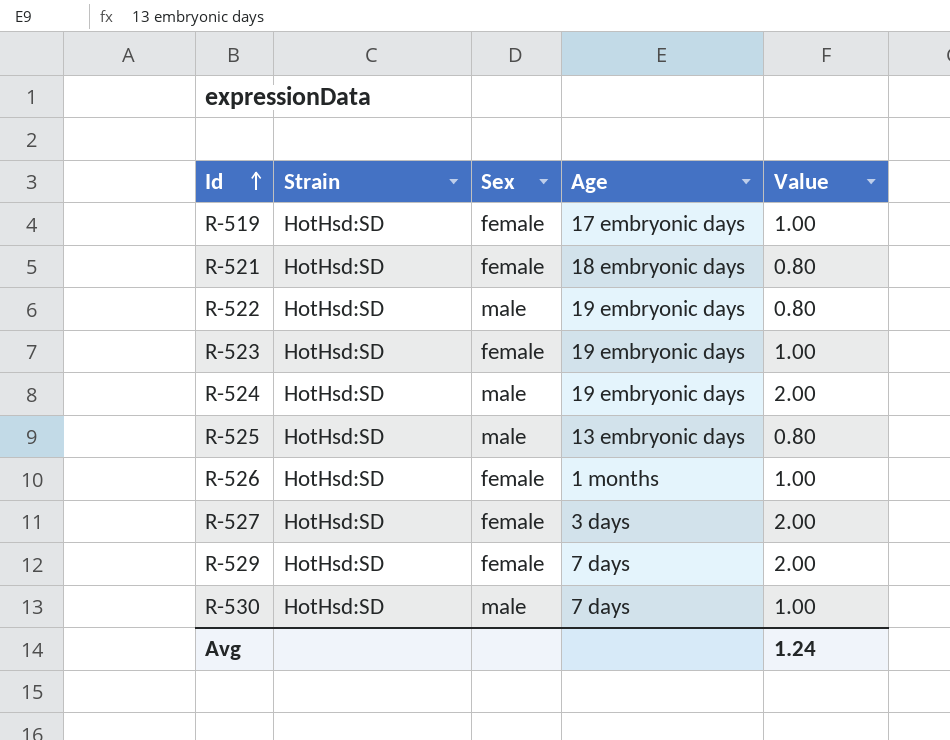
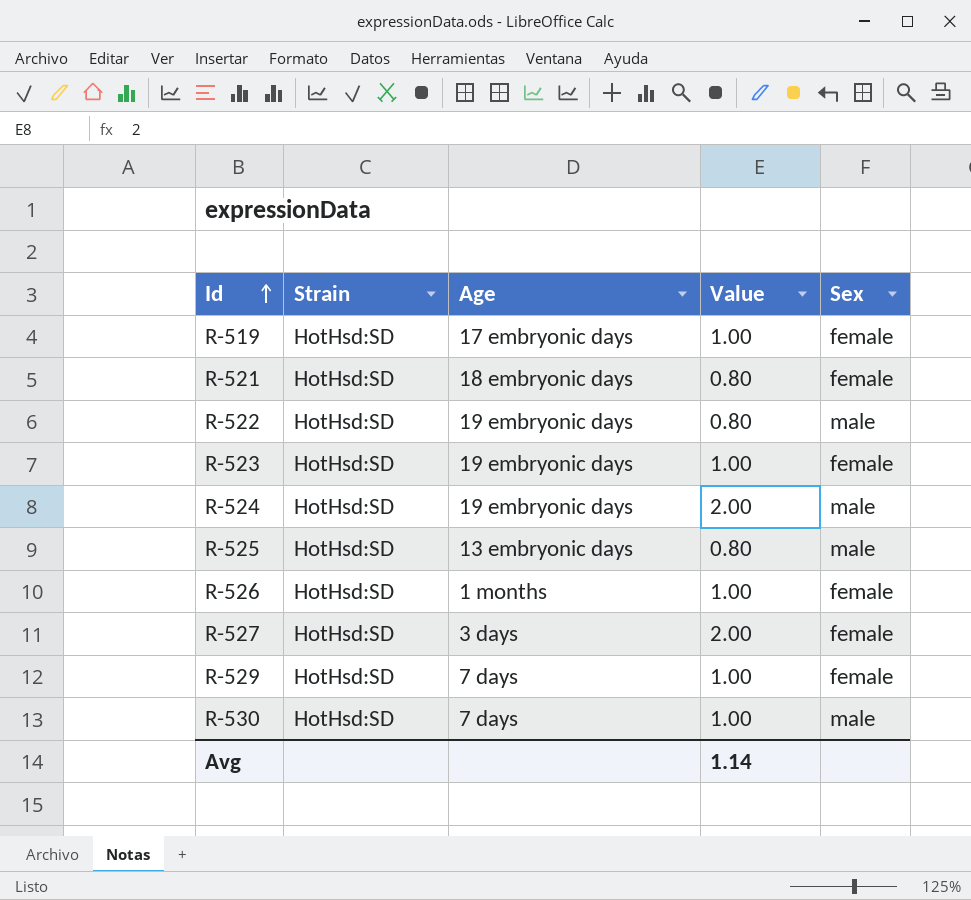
column Sex | position: 3 -> 5
R-529 | Value: 2.00 -> 1.00
Avg | Value: 1.24 -> 1.14

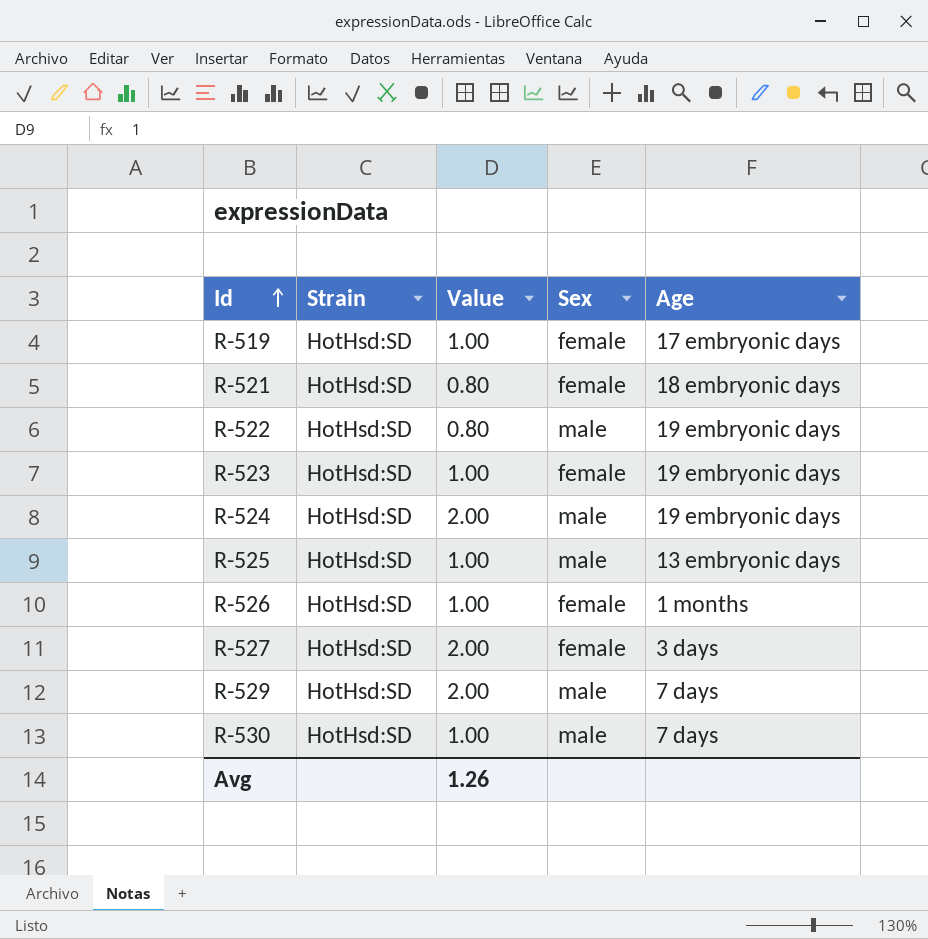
column Age | position: 3 -> 5
R-525 | Value: 0.80 -> 1.00
R-529 | Value: 1.00 -> 2.00
R-529 | Sex: female -> male
Avg | Value: 1.14 -> 1.26

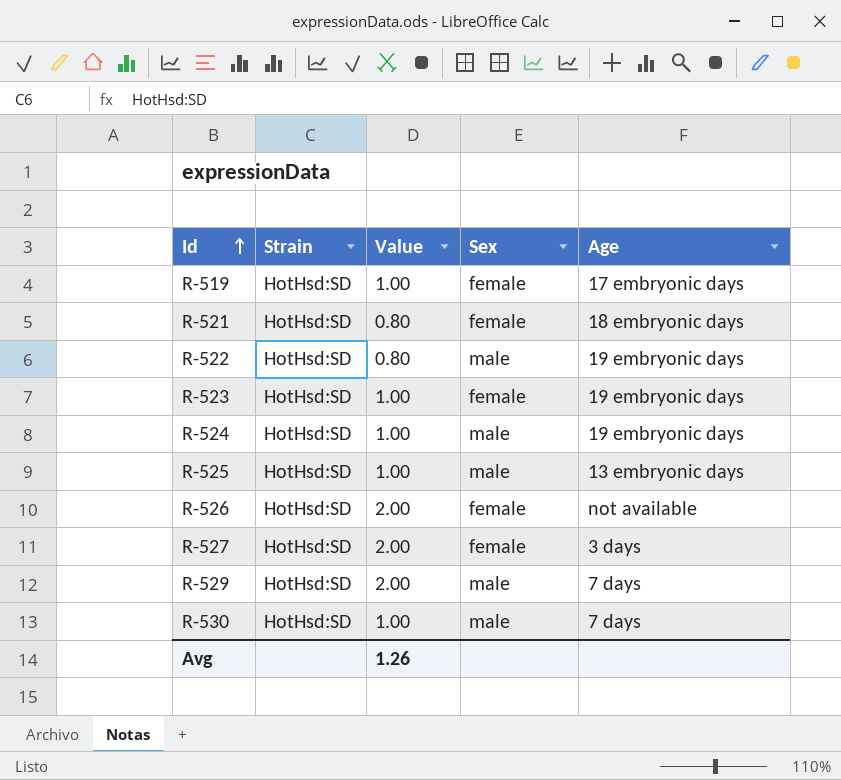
R-524 | Value: 2.00 -> 1.00
R-526 | Value: 1.00 -> 2.00
R-526 | Age: 1 months -> not available

